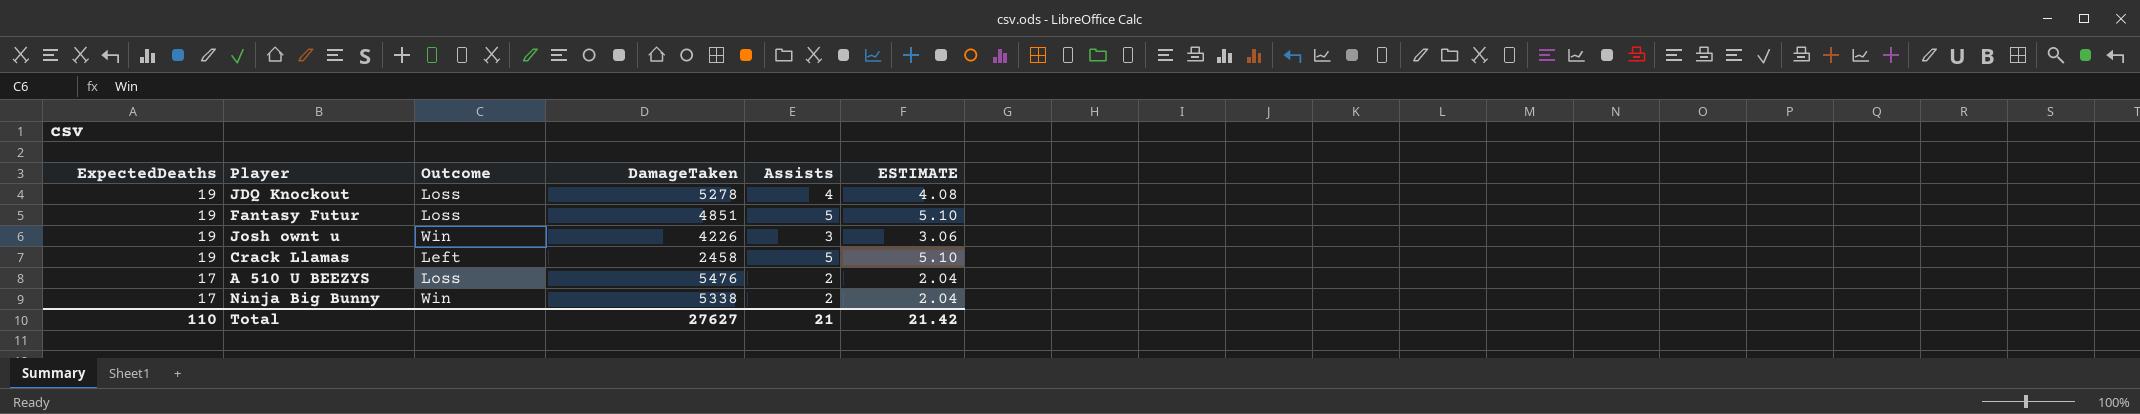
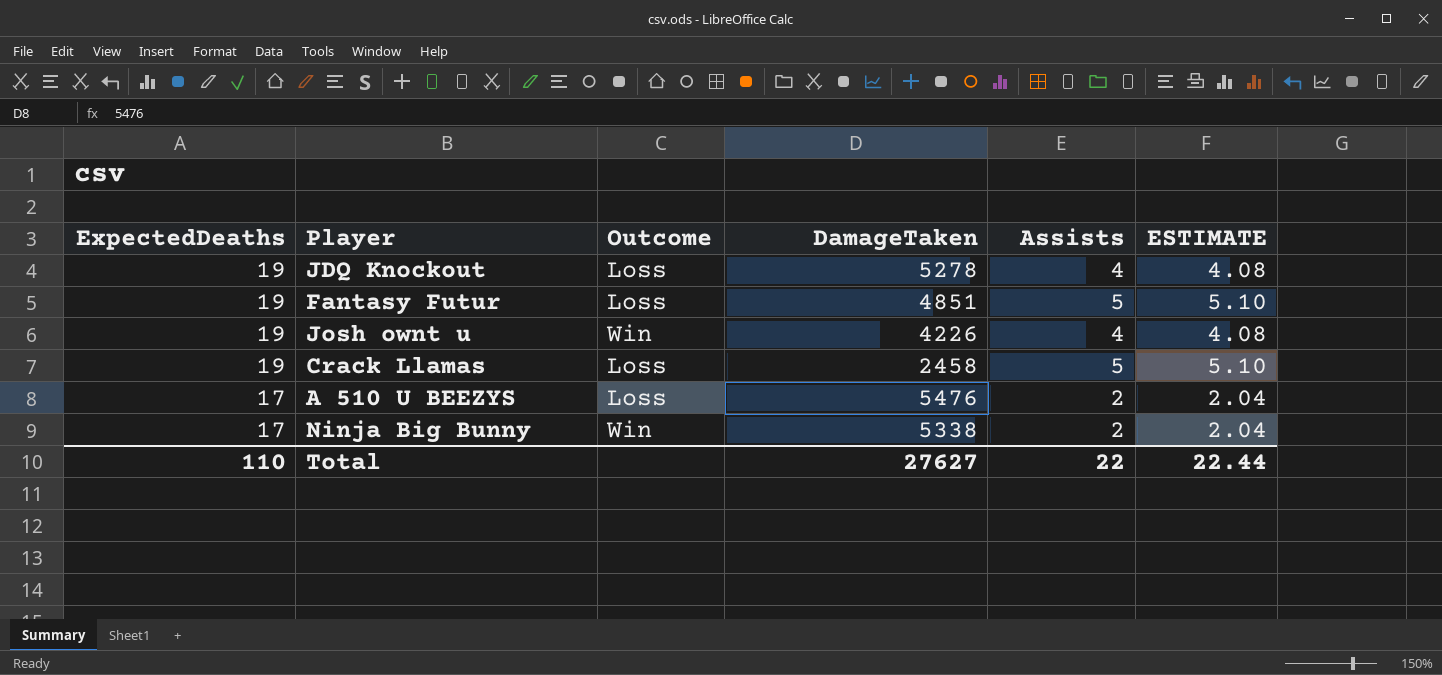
Josh ownt u | Assists: 3 -> 4
Josh ownt u | ESTIMATE: 3.06 -> 4.08
Crack Llamas | Outcome: Left -> Loss
Total | Assists: 21 -> 22
Total | ESTIMATE: 21.42 -> 22.44

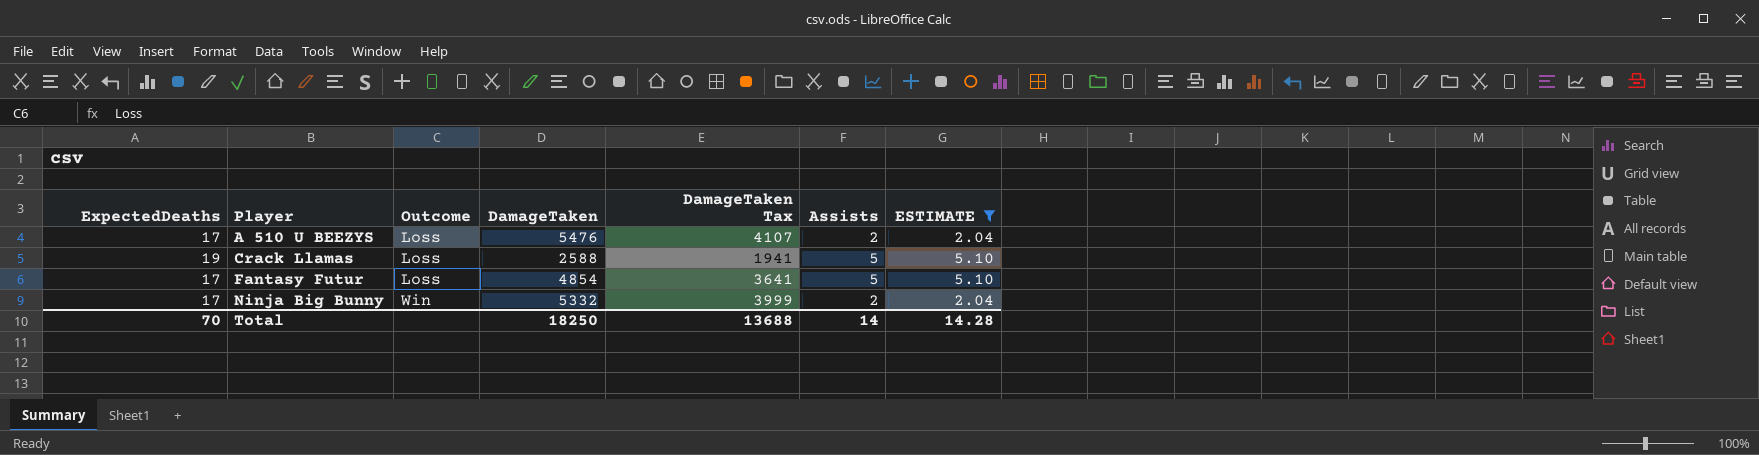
filter: none -> ESTIMATE != 4.08
row order: ExpectedDeaths descending -> Player ascending
column DamageTaken Tax | formula: none -> [DamageTaken] * 0.75
Crack Llamas | DamageTaken: 2458 -> 2588
Fantasy Futur | ExpectedDeaths: 19 -> 17
Fantasy Futur | DamageTaken: 4851 -> 4854
Ninja Big Bunny | DamageTaken: 5338 -> 5332
Total | ExpectedDeaths: 110 -> 70
Total | DamageTaken: 27627 -> 18250
Total | Assists: 22 -> 14
Total | ESTIMATE: 22.44 -> 14.28

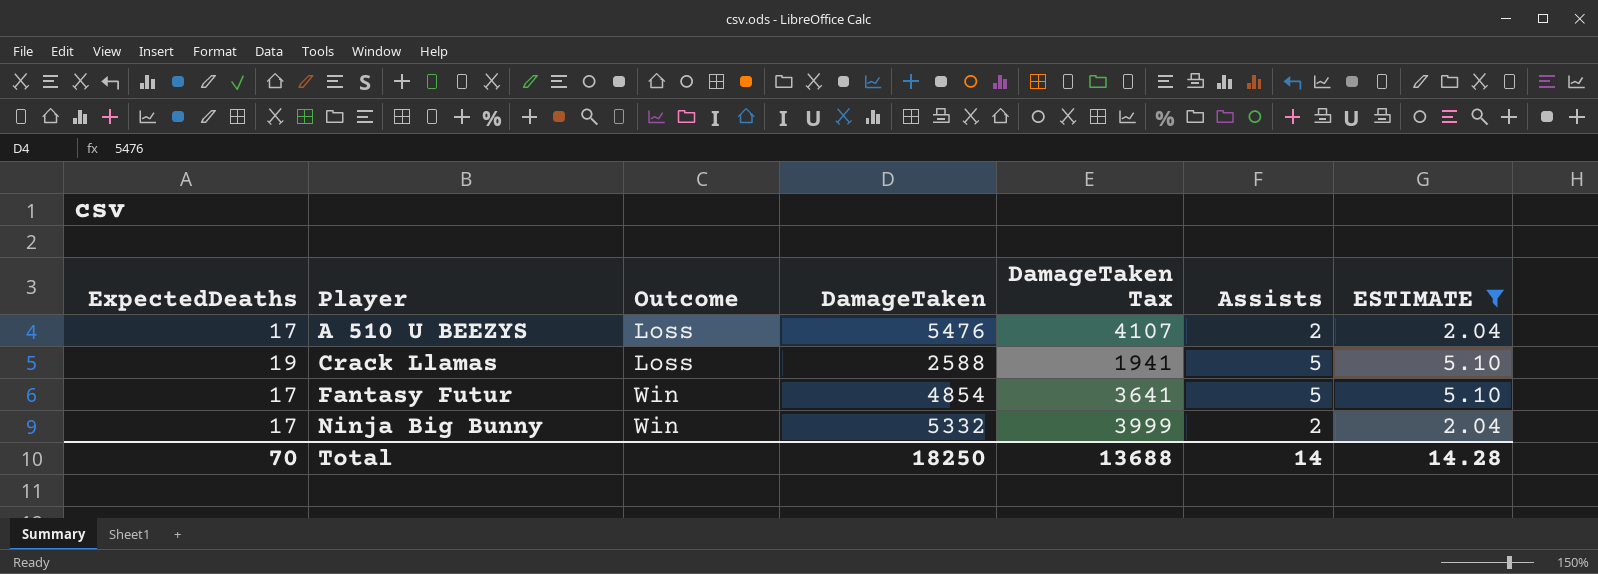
Fantasy Futur | Outcome: Loss -> Win

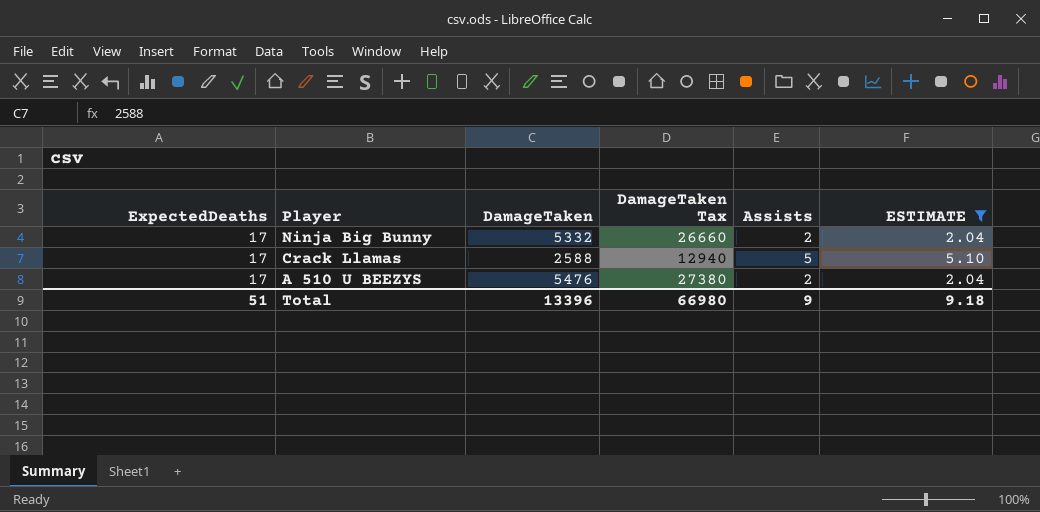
row order: Player ascending -> Player descending
column Outcome | position: 3 -> none
column DamageTaken Tax | formula: [DamageTaken] * 0.75 -> [DamageTaken] * 5
row Fantasy Futur: 17 | Win | 4854 | 3641 | 5 | 5.10 -> none
Crack Llamas | ExpectedDeaths: 19 -> 17
Total | ExpectedDeaths: 70 -> 51
Total | DamageTaken: 18250 -> 13396
Total | DamageTaken Tax: 13688 -> 66980
Total | Assists: 14 -> 9
Total | ESTIMATE: 14.28 -> 9.18

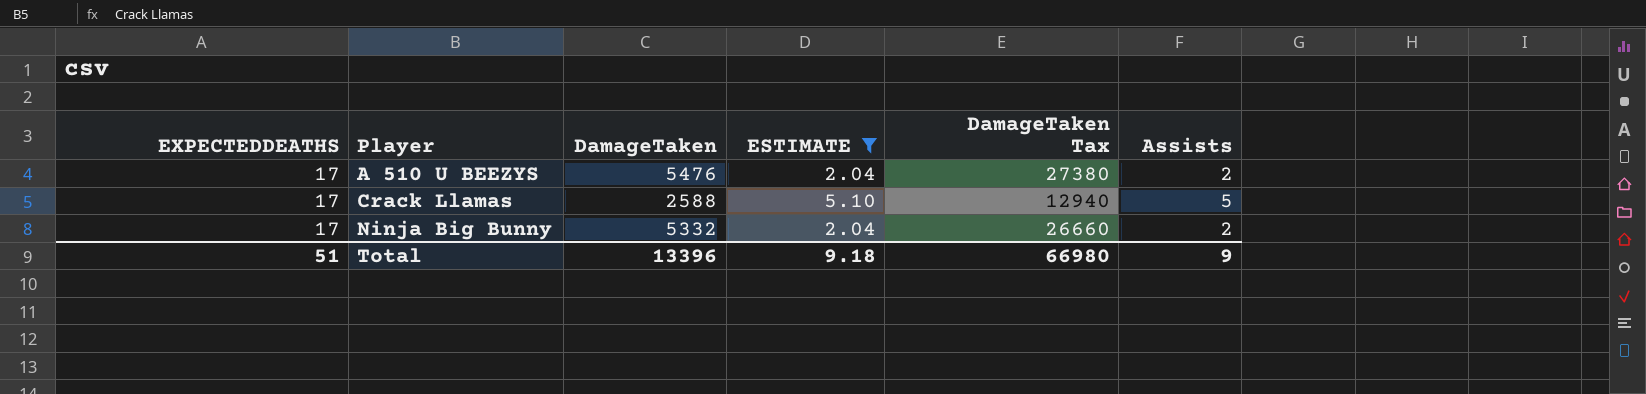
row order: Player descending -> Player ascending
column name: ExpectedDeaths -> EXPECTEDDEATHS
column ESTIMATE | position: 6 -> 4

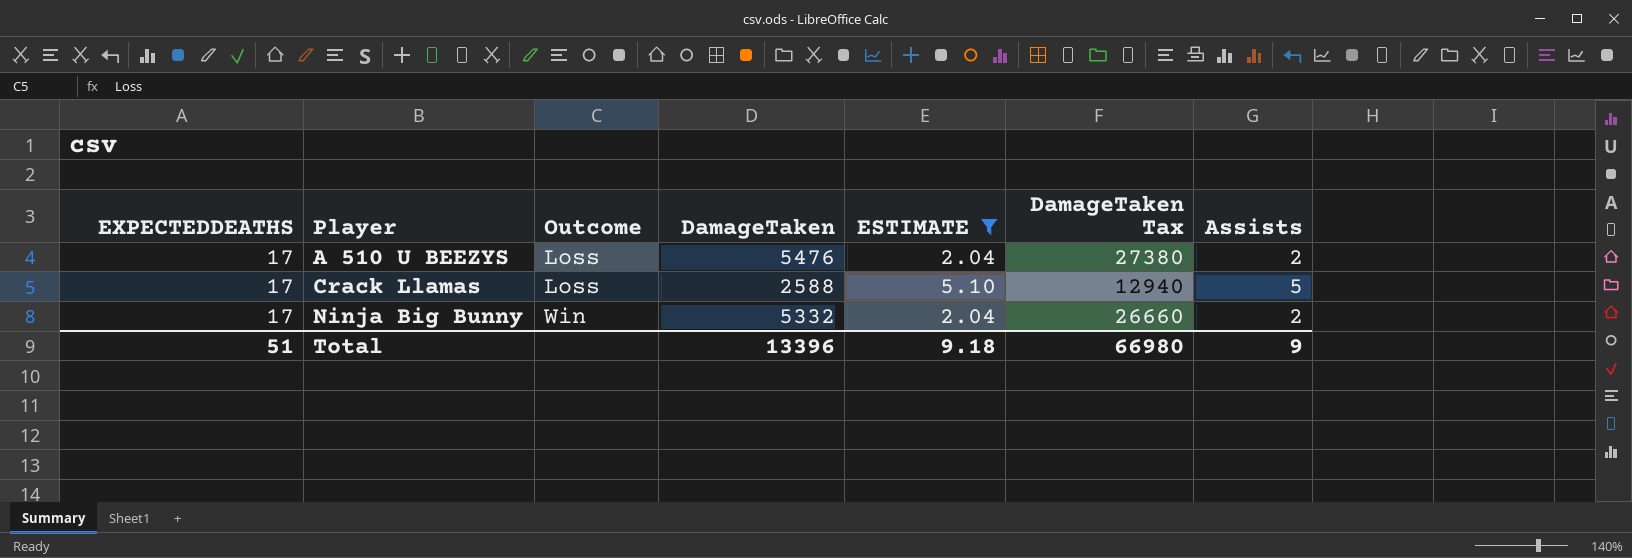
column Outcome | position: none -> 3

